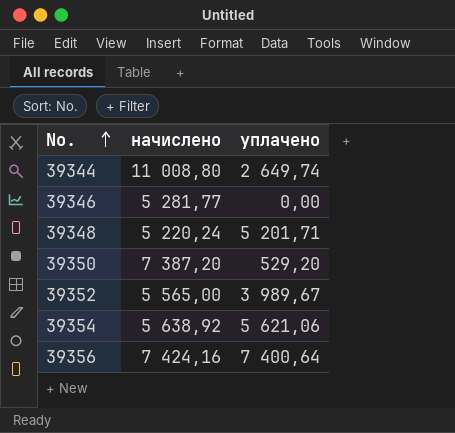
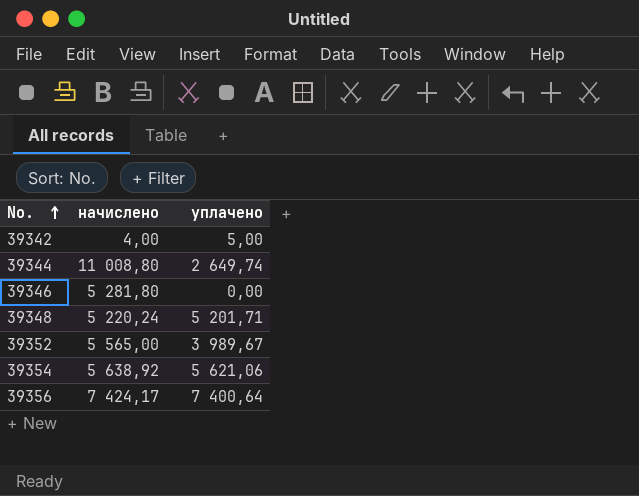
row 39350: 7 387,20 | 529,20 -> none
row 39342: none -> 4,00 | 5,00
39346 | начислено: 5 281,77 -> 5 281,80
39356 | начислено: 7 424,16 -> 7 424,17

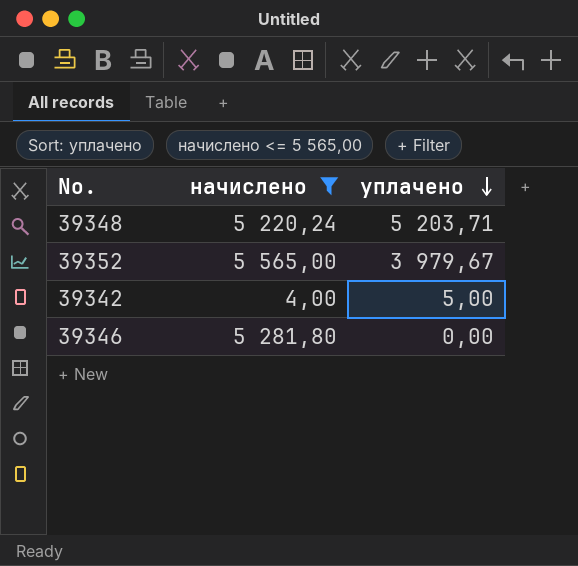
filter: none -> начислено <= 5 565,00
row order: No. ascending -> уплачено descending
39348 | уплачено: 5 201,71 -> 5 203,71
39352 | уплачено: 3 989,67 -> 3 979,67

